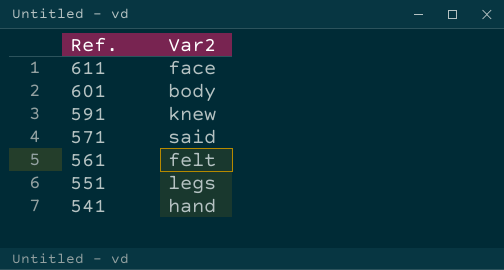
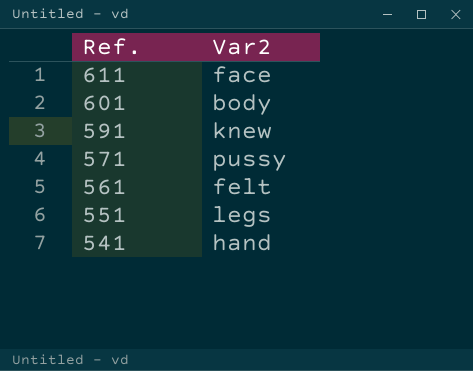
571 | Var2: said -> pussy

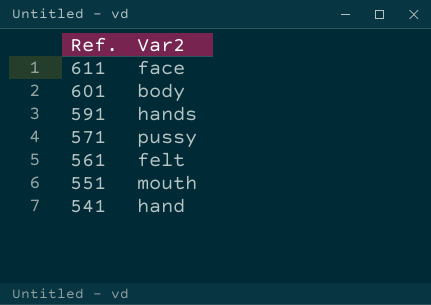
591 | Var2: knew -> hands
551 | Var2: legs -> mouth

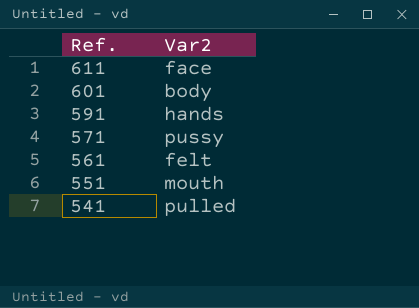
541 | Var2: hand -> pulled

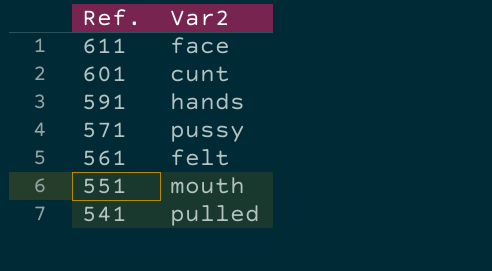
601 | Var2: body -> cunt

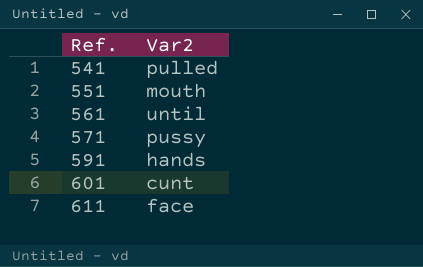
row order: Ref. descending -> Ref. ascending
561 | Var2: felt -> until

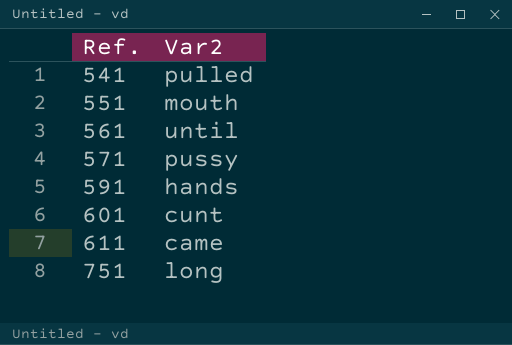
611 | Var2: face -> came
row 751: none -> long

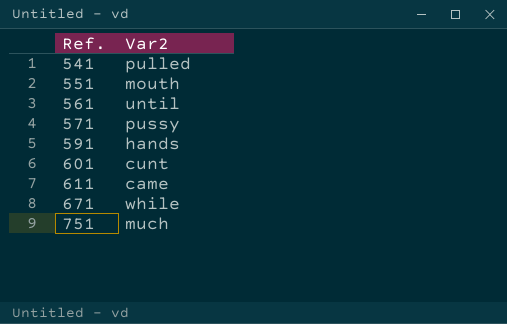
row 671: none -> while
751 | Var2: long -> much

